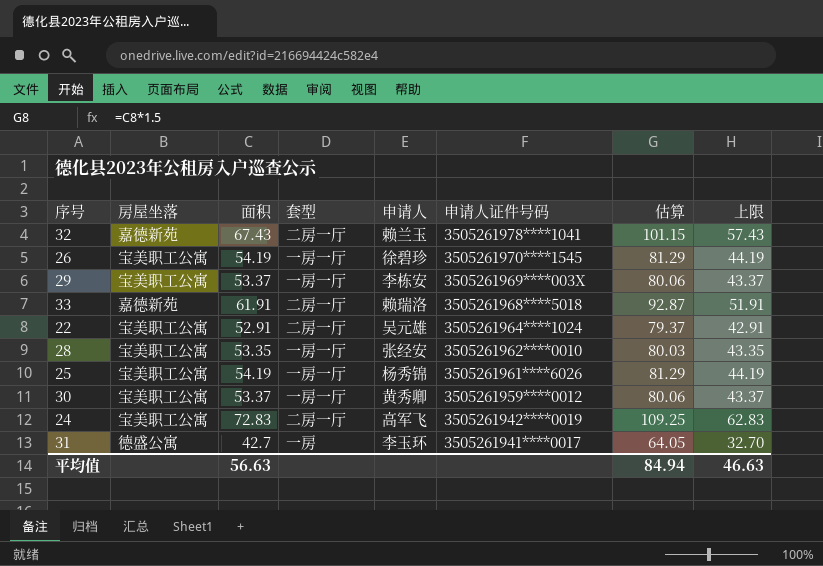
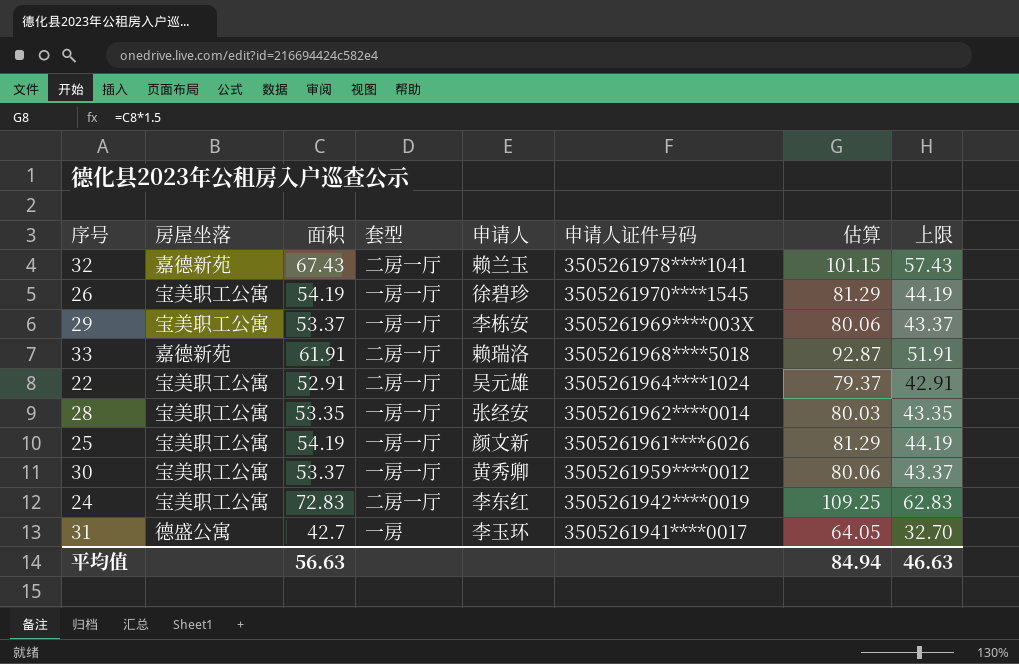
28 | 申请人证件号码: 3505261962****0010 -> 3505261962****0014
25 | 申请人: 杨秀锦 -> 颜文新
24 | 申请人: 高军飞 -> 李东红

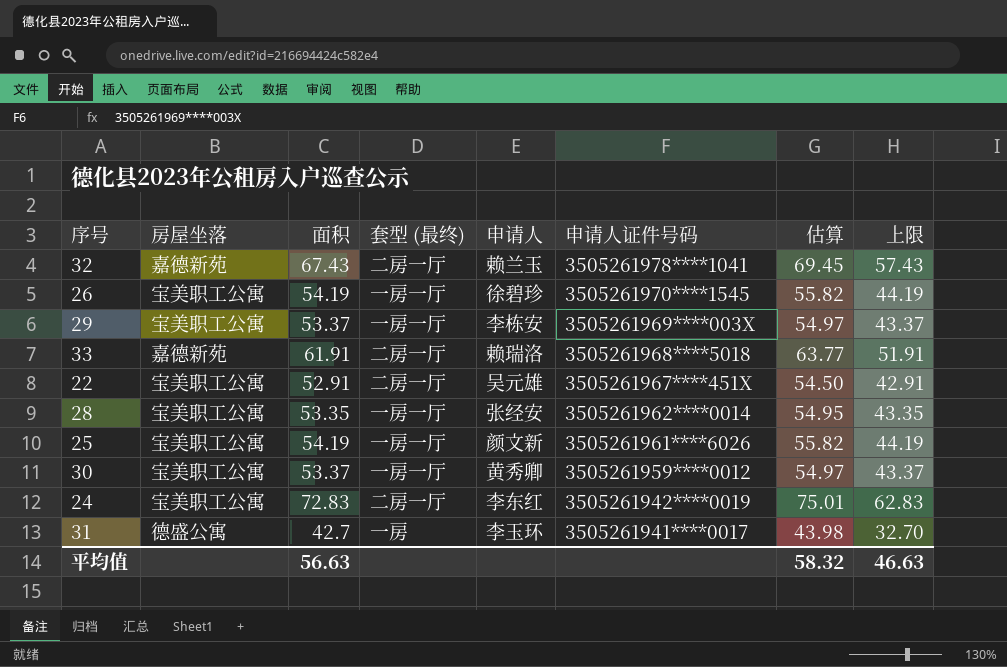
column name: 套型 -> 套型 (最终)
column 估算 | formula: [面积] * 1.5 -> [面积] * 1.03
22 | 申请人证件号码: 3505261964****1024 -> 3505261967****451X
平均值 | 估算: 84.94 -> 58.32

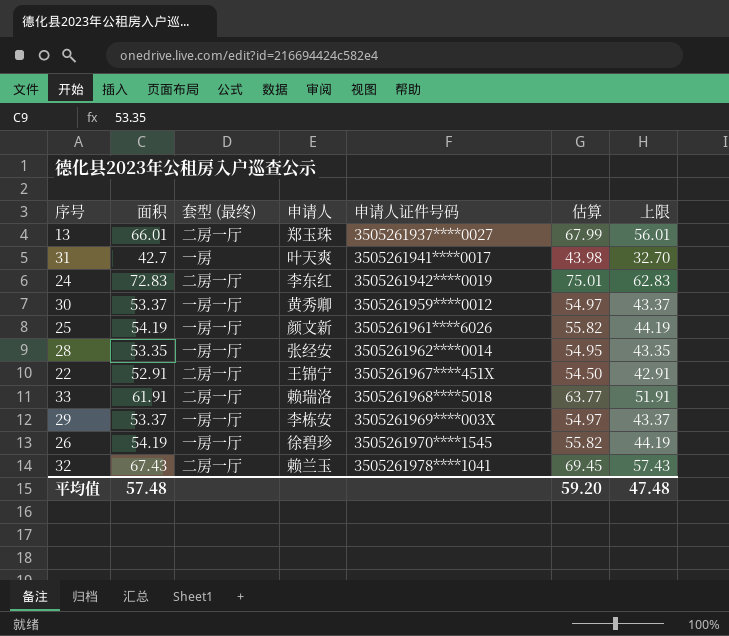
row order: 申请人证件号码 descending -> 申请人证件号码 ascending
column 房屋坐落 | position: 2 -> none
row 13: none -> 66.01 | 二房一厅 | 郑玉珠 | 3505261937****0027 | 67.99 | 56.01
31 | 申请人: 李玉环 -> 叶天爽
22 | 申请人: 吴元雄 -> 王锦宁
平均值 | 面积: 56.63 -> 57.48
平均值 | 估算: 58.32 -> 59.20
平均值 | 上限: 46.63 -> 47.48

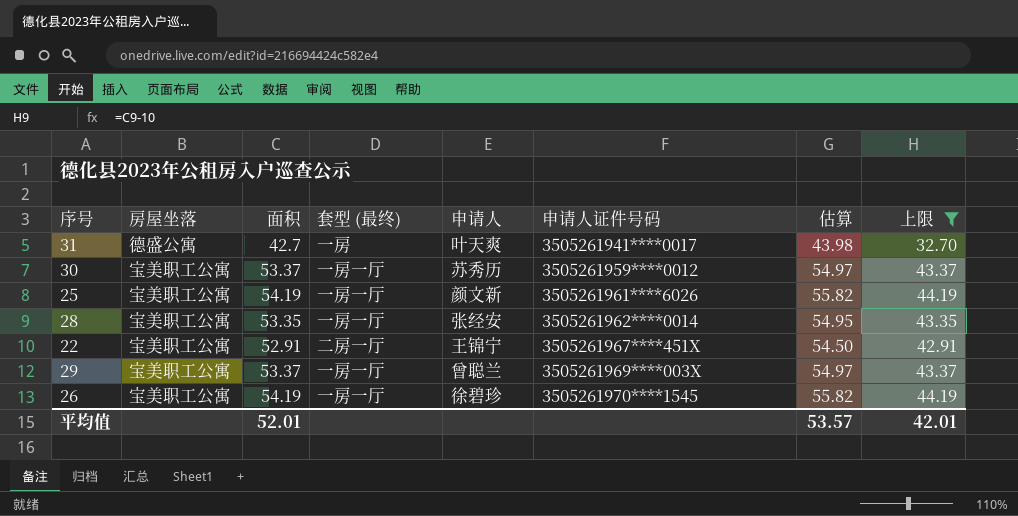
filter: none -> 上限 <= 44.19
column 房屋坐落 | position: none -> 2
30 | 申请人: 黄秀卿 -> 苏秀历
29 | 申请人: 李栋安 -> 曾聪兰
平均值 | 面积: 57.48 -> 52.01
平均值 | 估算: 59.20 -> 53.57
平均值 | 上限: 47.48 -> 42.01

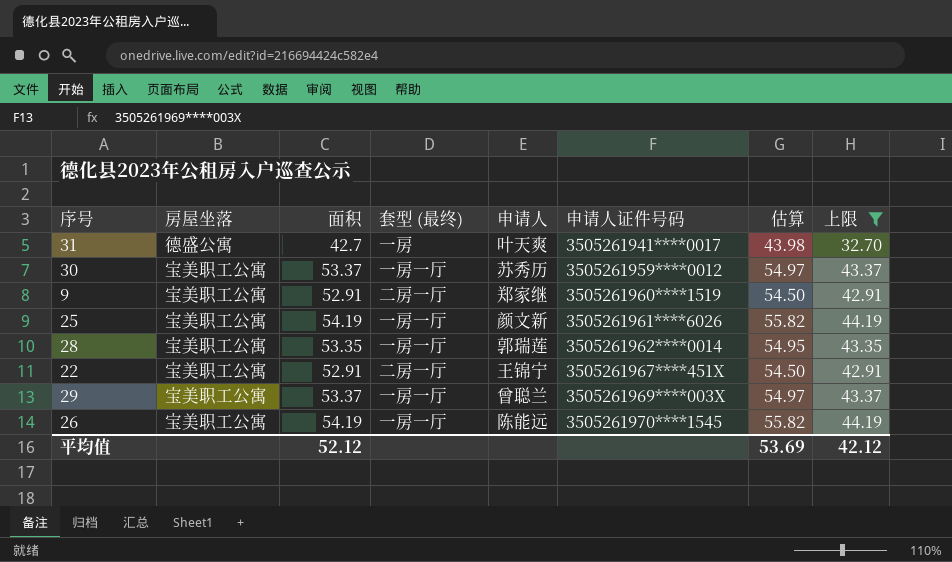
row 9: none -> 宝美职工公寓 | 52.91 | 二房一厅 | 郑家继 | 3505261960****1519 | 54.50 | 42.91
28 | 申请人: 张经安 -> 郭瑞莲
26 | 申请人: 徐碧珍 -> 陈能远
平均值 | 面积: 52.01 -> 52.12
平均值 | 估算: 53.57 -> 53.69
平均值 | 上限: 42.01 -> 42.12

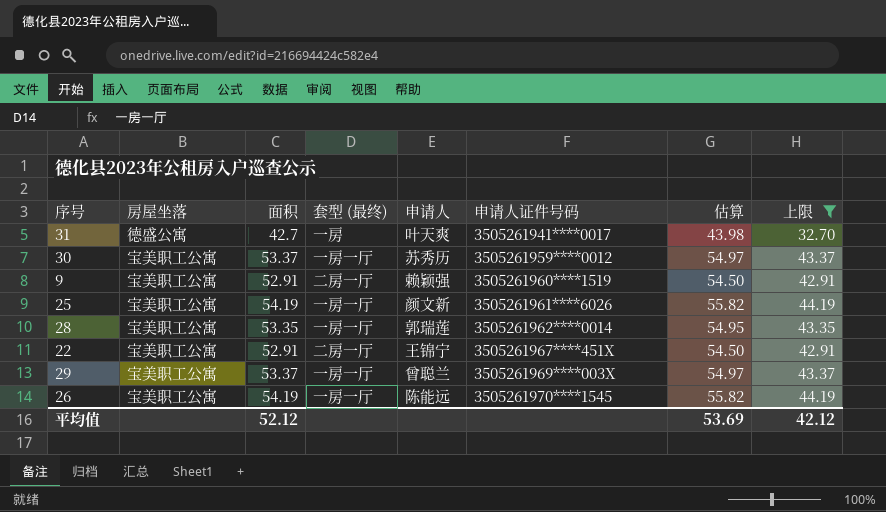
9 | 申请人: 郑家继 -> 赖颖强

